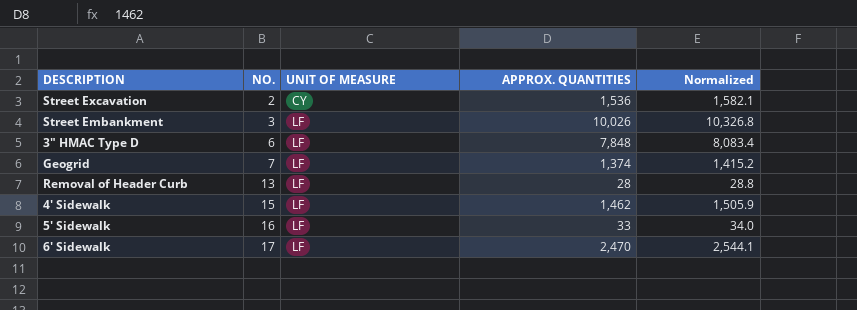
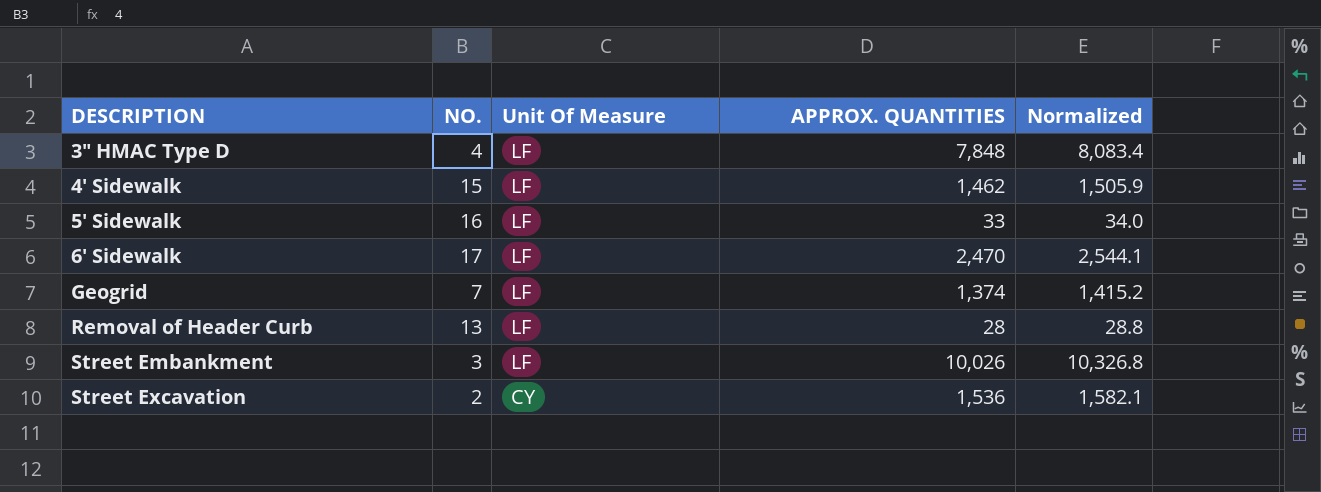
row order: NO. ascending -> DESCRIPTION ascending
column name: UNIT OF MEASURE -> Unit Of Measure
3" HMAC Type D | NO.: 6 -> 4

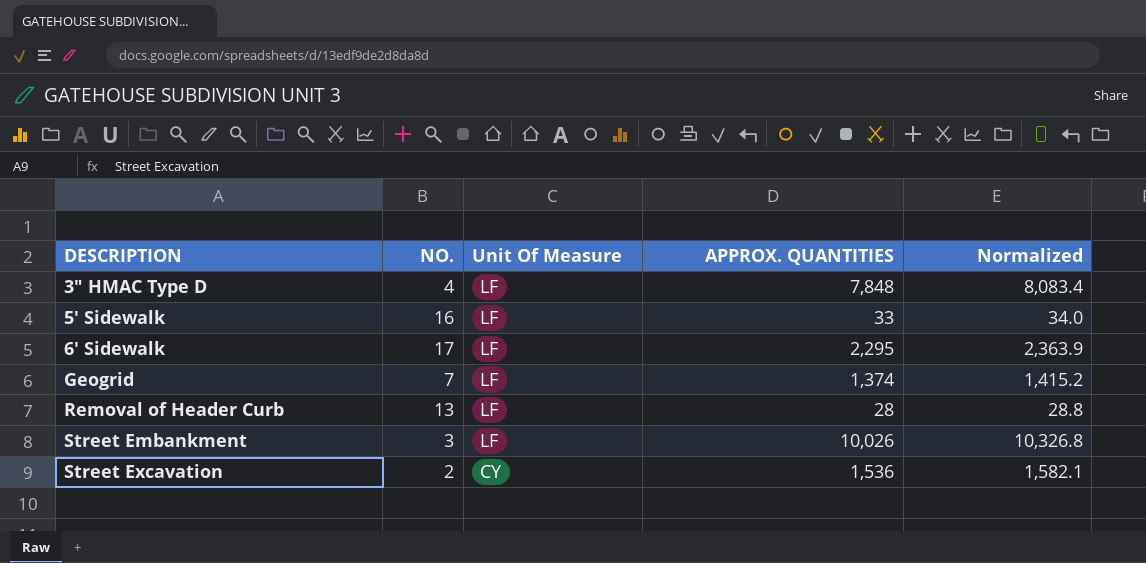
row 4' Sidewalk: 15 | LF | 1,462 | 1,505.9 -> none
6' Sidewalk | APPROX. QUANTITIES: 2,470 -> 2,295
6' Sidewalk | Normalized: 2,544.1 -> 2,363.9

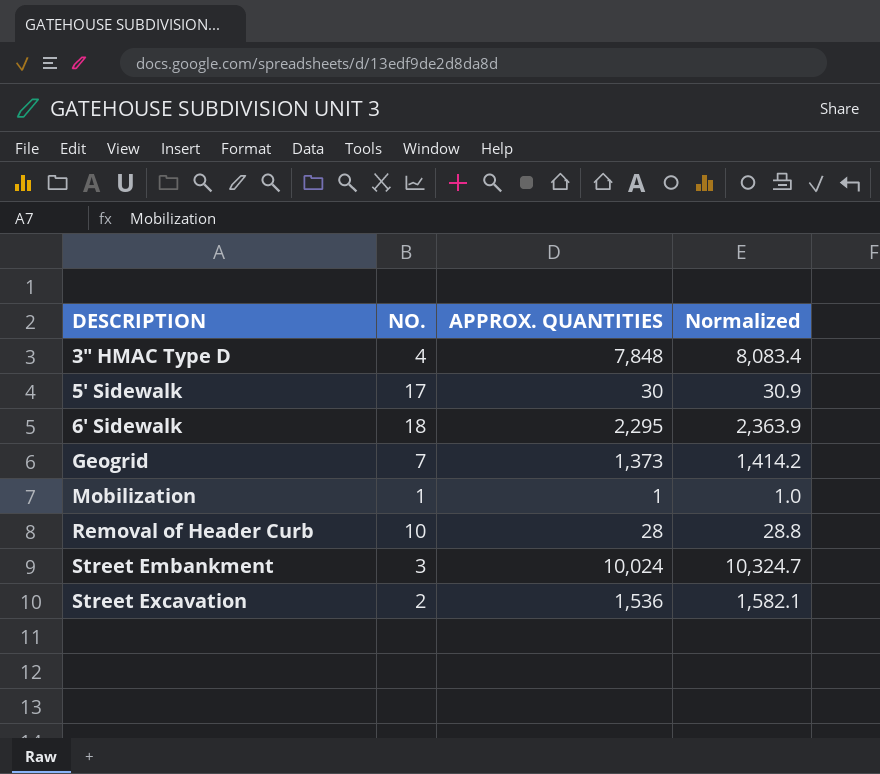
column Unit Of Measure | position: 3 -> none
5' Sidewalk | NO.: 16 -> 17
5' Sidewalk | APPROX. QUANTITIES: 33 -> 30
5' Sidewalk | Normalized: 34.0 -> 30.9
6' Sidewalk | NO.: 17 -> 18
Geogrid | APPROX. QUANTITIES: 1,374 -> 1,373
Geogrid | Normalized: 1,415.2 -> 1,414.2
row Mobilization: none -> 1 | 1 | 1.0
Removal of Header Curb | NO.: 13 -> 10
Street Embankment | APPROX. QUANTITIES: 10,026 -> 10,024
Street Embankment | Normalized: 10,326.8 -> 10,324.7

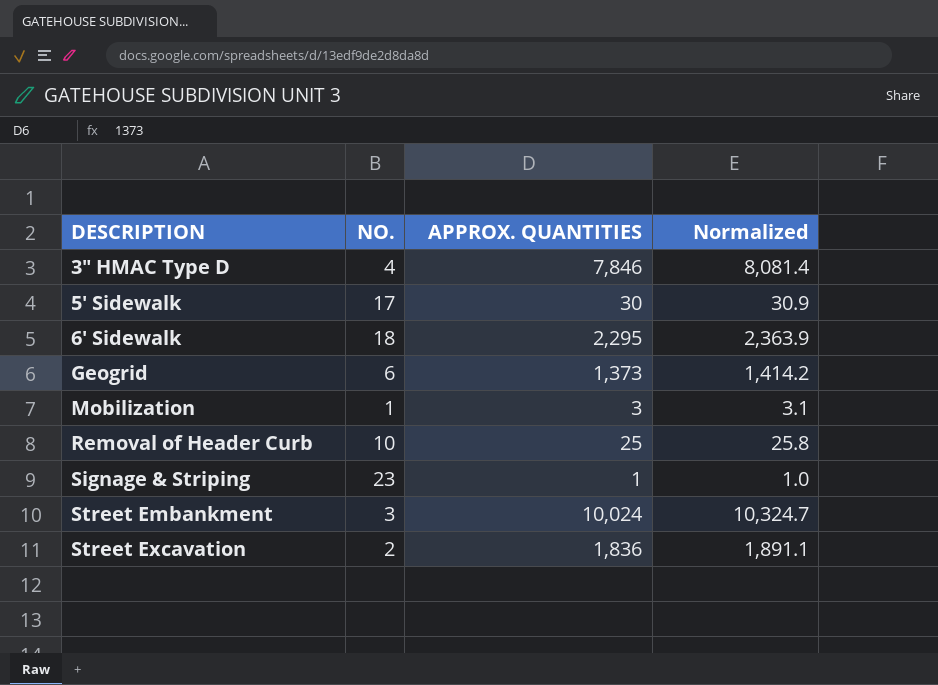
3" HMAC Type D | APPROX. QUANTITIES: 7,848 -> 7,846
3" HMAC Type D | Normalized: 8,083.4 -> 8,081.4
Geogrid | NO.: 7 -> 6
Mobilization | APPROX. QUANTITIES: 1 -> 3
Mobilization | Normalized: 1.0 -> 3.1
Removal of Header Curb | APPROX. QUANTITIES: 28 -> 25
Removal of Header Curb | Normalized: 28.8 -> 25.8
row Signage & Striping: none -> 23 | 1 | 1.0
Street Excavation | APPROX. QUANTITIES: 1,536 -> 1,836
Street Excavation | Normalized: 1,582.1 -> 1,891.1

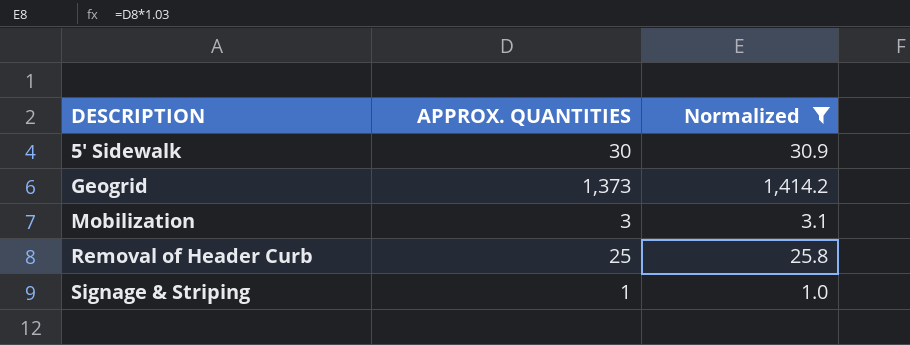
filter: none -> Normalized <= 1,414.2
column NO. | position: 2 -> none

